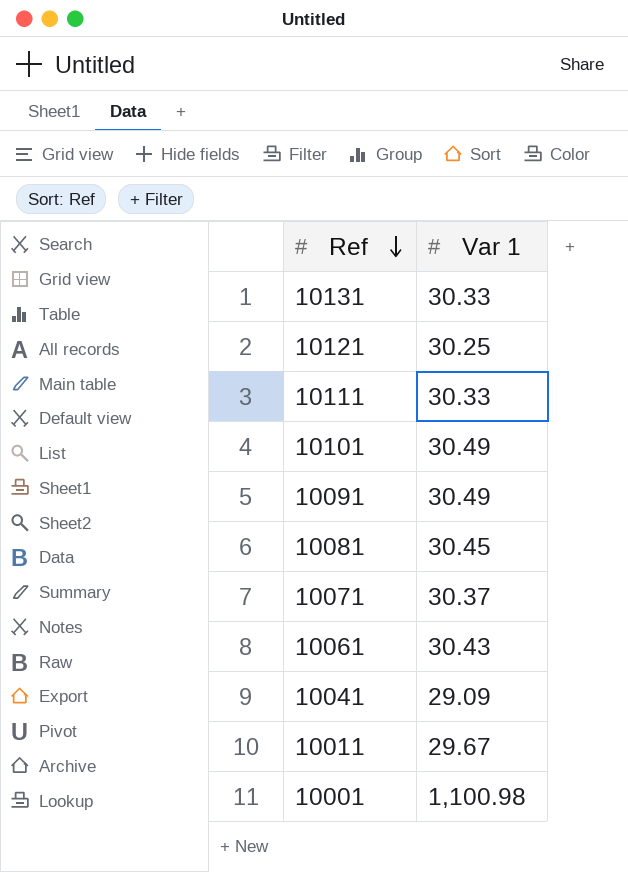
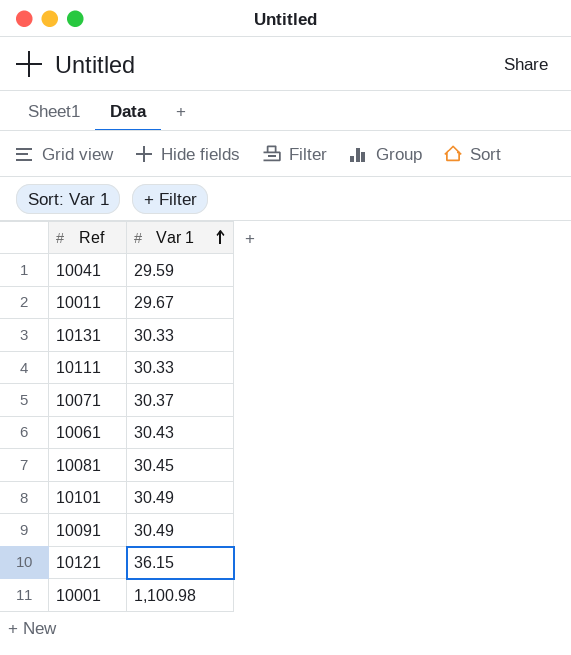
row order: Ref descending -> Var 1 ascending
10041 | Var 1: 29.09 -> 29.59
10121 | Var 1: 30.25 -> 36.15

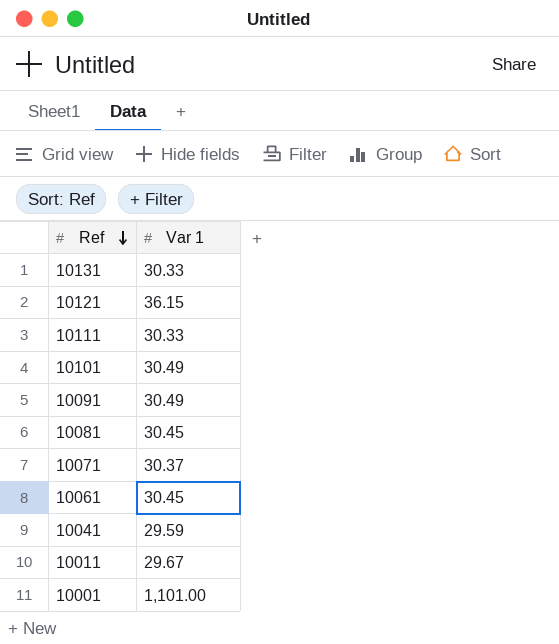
row order: Var 1 ascending -> Ref descending
10061 | Var 1: 30.43 -> 30.45
10001 | Var 1: 1,100.98 -> 1,101.00

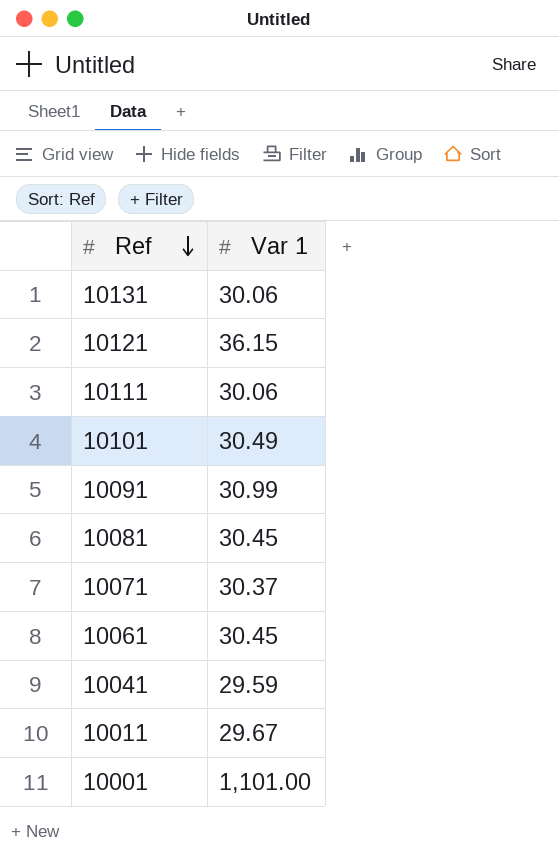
10131 | Var 1: 30.33 -> 30.06
10111 | Var 1: 30.33 -> 30.06
10091 | Var 1: 30.49 -> 30.99

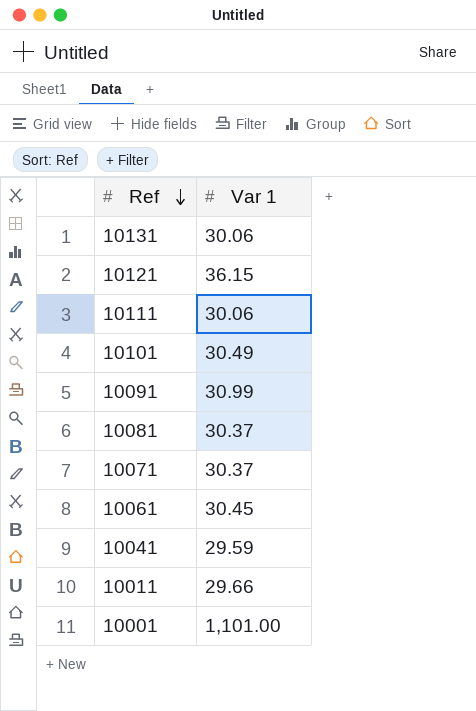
10081 | Var 1: 30.45 -> 30.37
10011 | Var 1: 29.67 -> 29.66

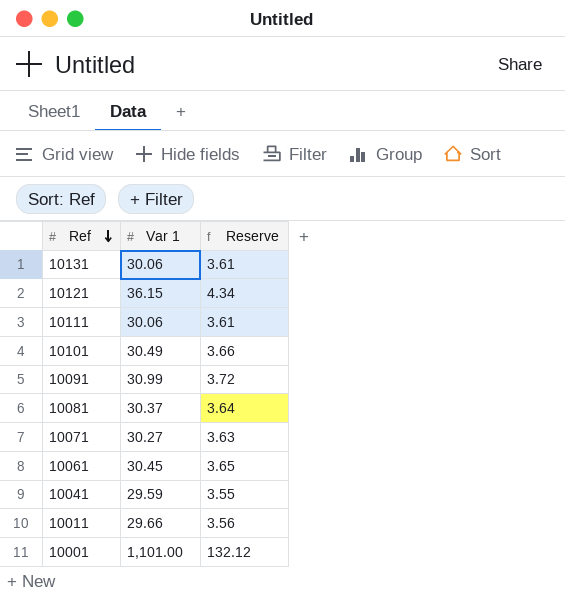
column Reserve | formula: none -> [Var 1] * 0.12
10071 | Var 1: 30.37 -> 30.27

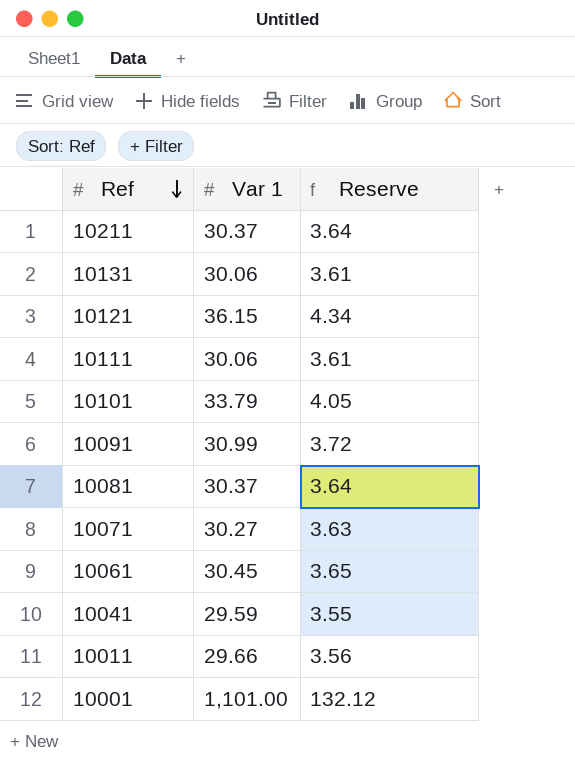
row 10211: none -> 30.37 | 3.64
10101 | Var 1: 30.49 -> 33.79
10101 | Reserve: 3.66 -> 4.05

